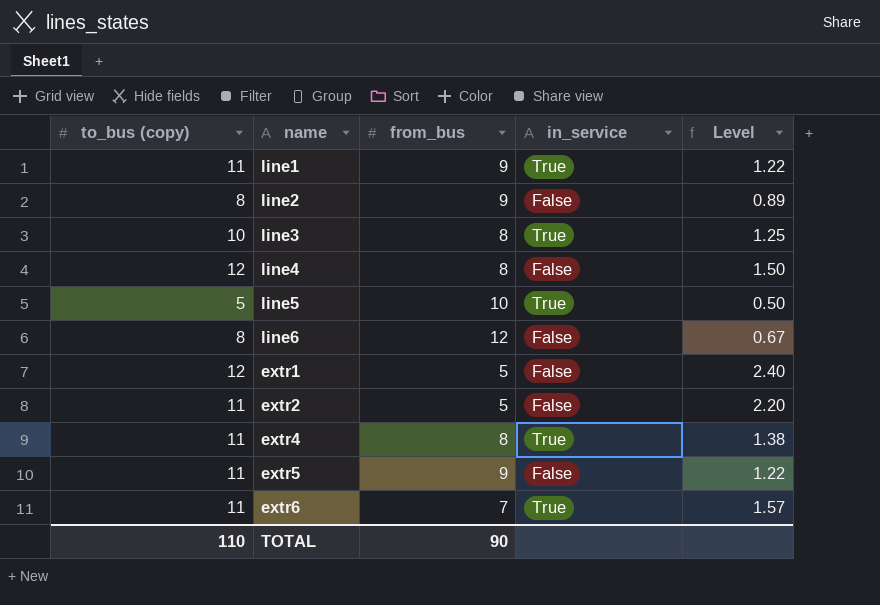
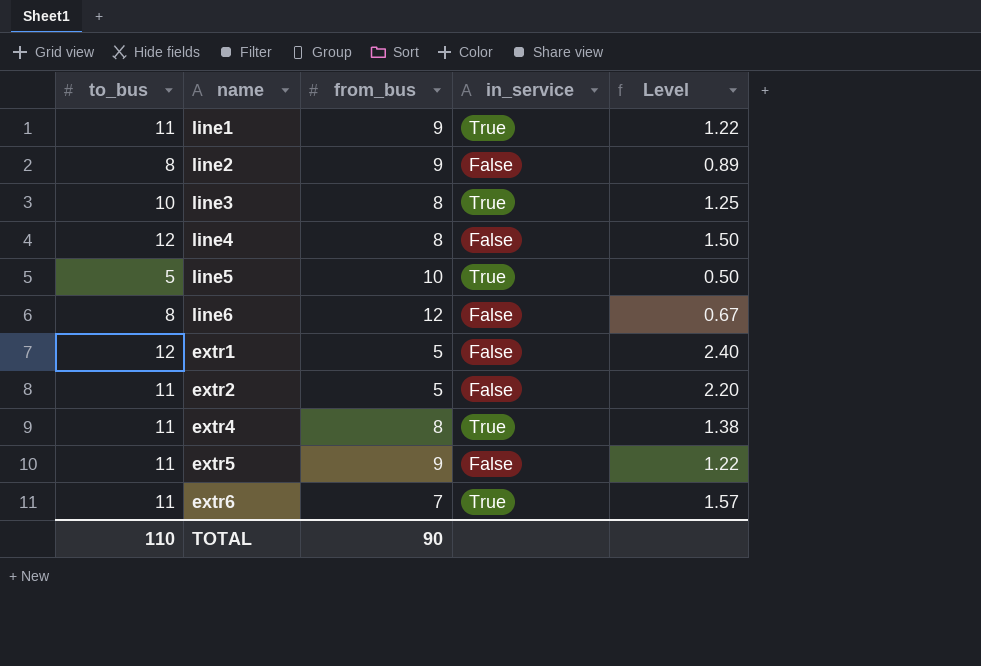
column name: to_bus (copy) -> to_bus

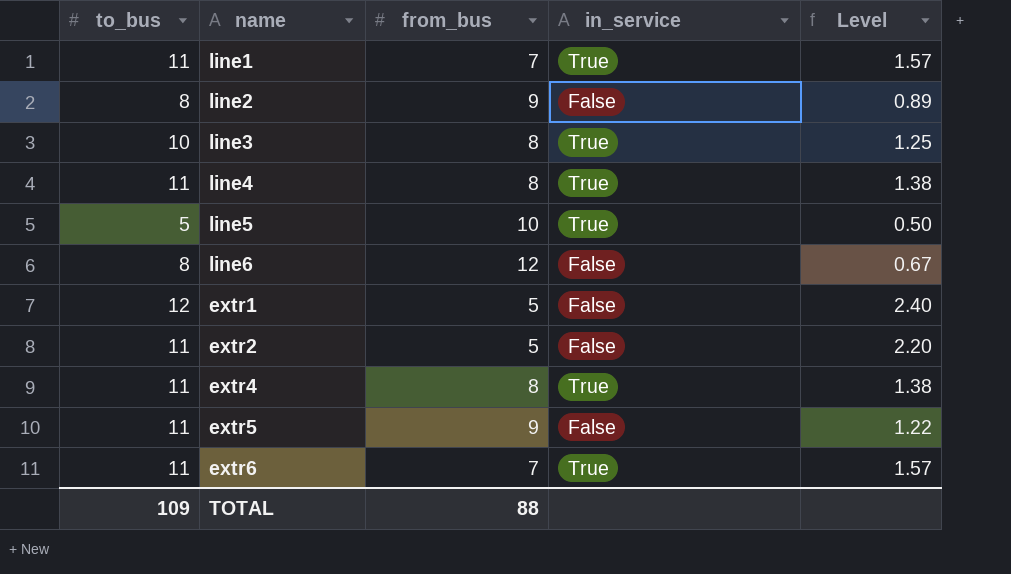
line1 | from_bus: 9 -> 7
line1 | Level: 1.22 -> 1.57
line4 | to_bus: 12 -> 11
line4 | in_service: False -> True
line4 | Level: 1.50 -> 1.38
TOTAL | to_bus: 110 -> 109
TOTAL | from_bus: 90 -> 88

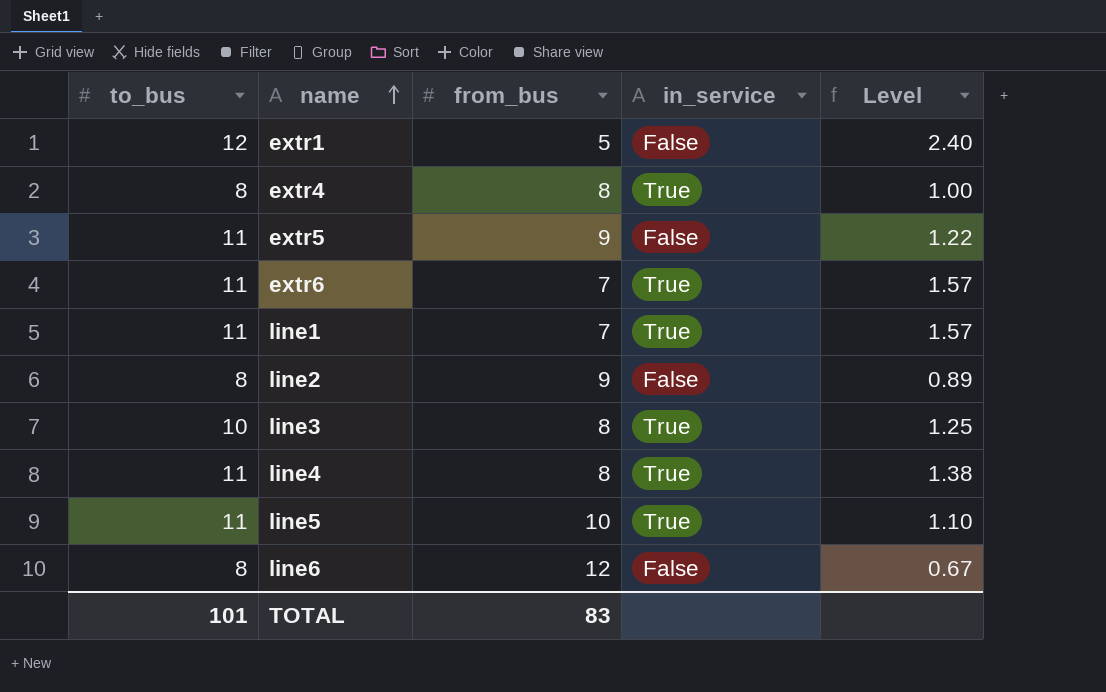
row order: none -> name ascending
row extr2: 11 | 5 | False | 2.20 -> none
extr4 | to_bus: 11 -> 8
extr4 | Level: 1.38 -> 1.00
line5 | to_bus: 5 -> 11
line5 | Level: 0.50 -> 1.10
TOTAL | to_bus: 109 -> 101
TOTAL | from_bus: 88 -> 83

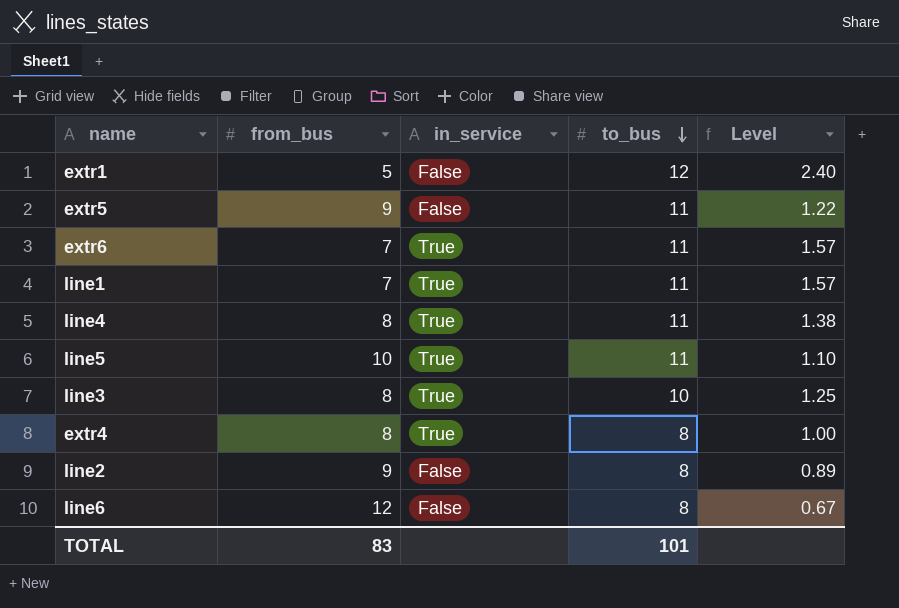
row order: name ascending -> to_bus descending
column to_bus | position: 1 -> 4

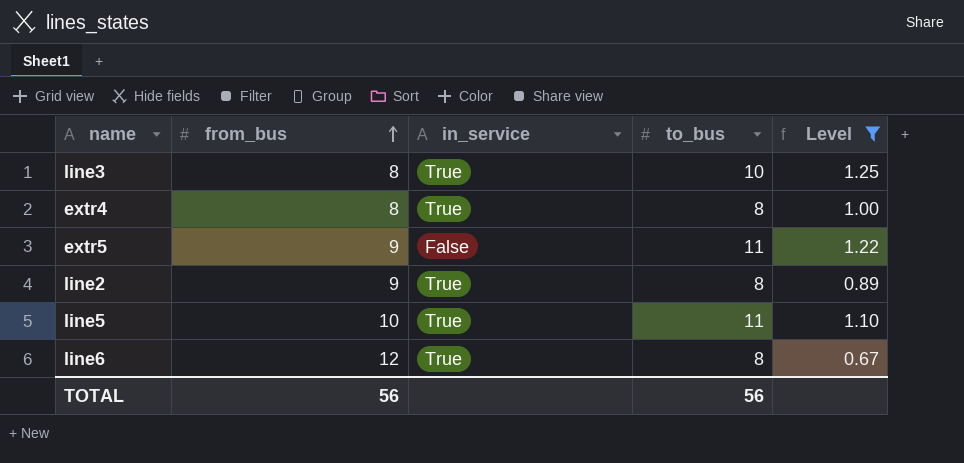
filter: none -> Level <= 1.25
row order: to_bus descending -> from_bus ascending
line2 | in_service: False -> True
line6 | in_service: False -> True
TOTAL | from_bus: 83 -> 56
TOTAL | to_bus: 101 -> 56

